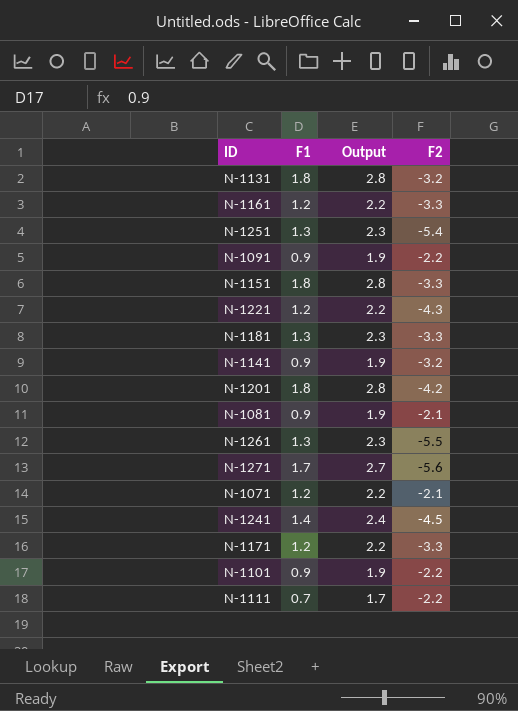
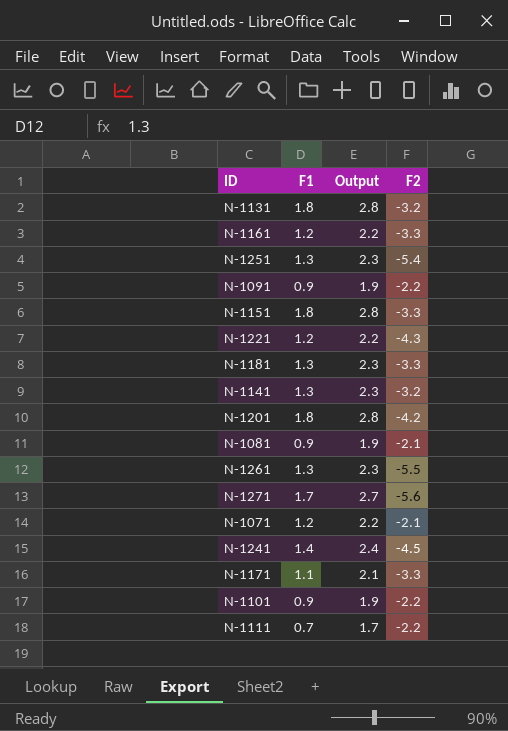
N-1141 | F1: 0.9 -> 1.3
N-1141 | Output: 1.9 -> 2.3
N-1171 | F1: 1.2 -> 1.1
N-1171 | Output: 2.2 -> 2.1

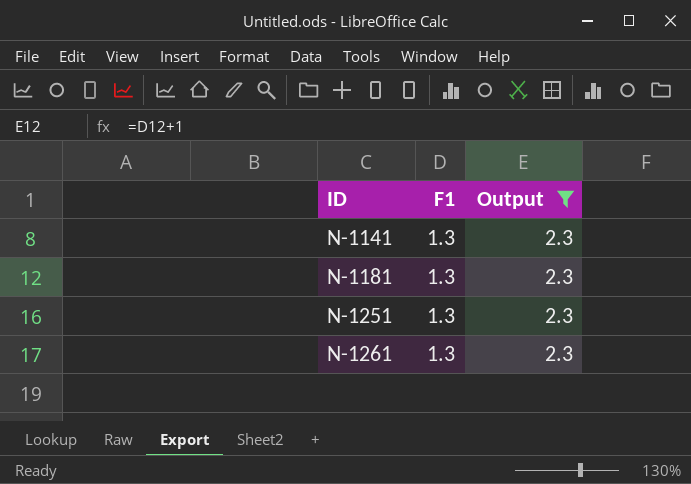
filter: none -> Output = 2.3
row order: none -> ID ascending
column F2 | position: 4 -> none

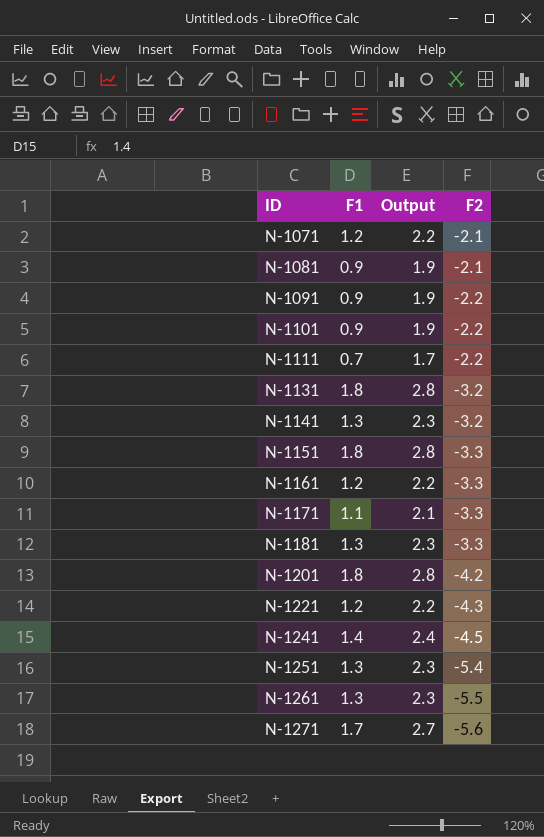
filter: Output = 2.3 -> none
column F2 | position: none -> 4

